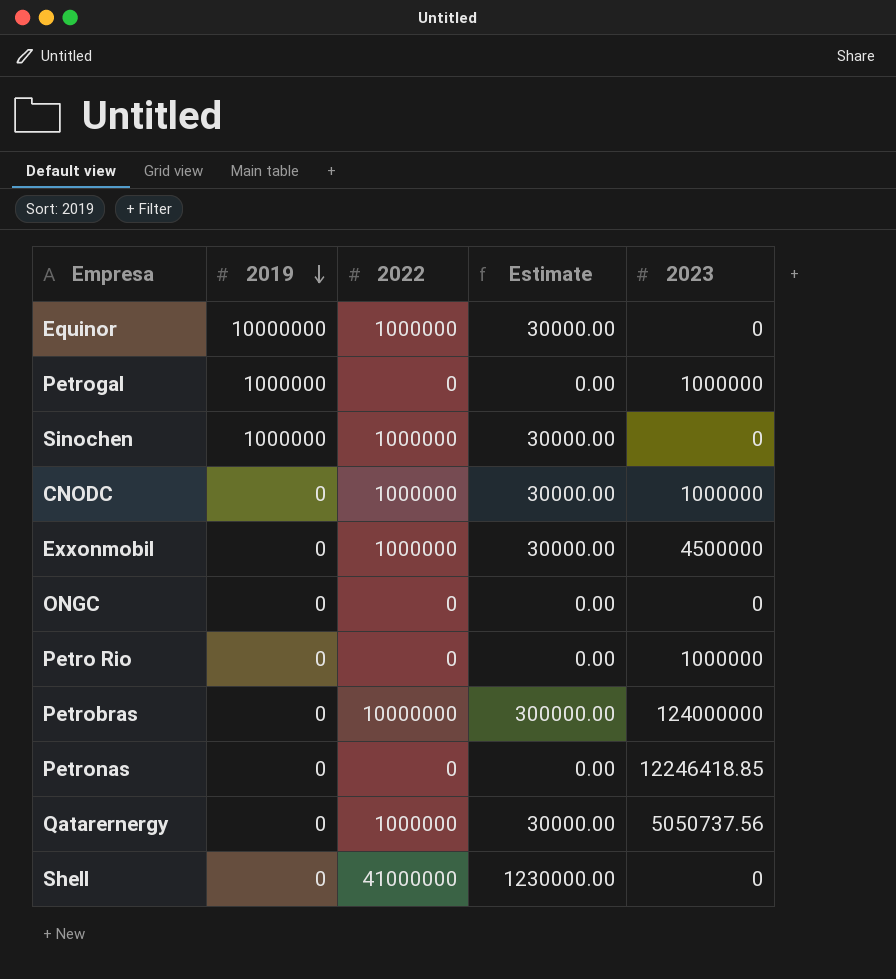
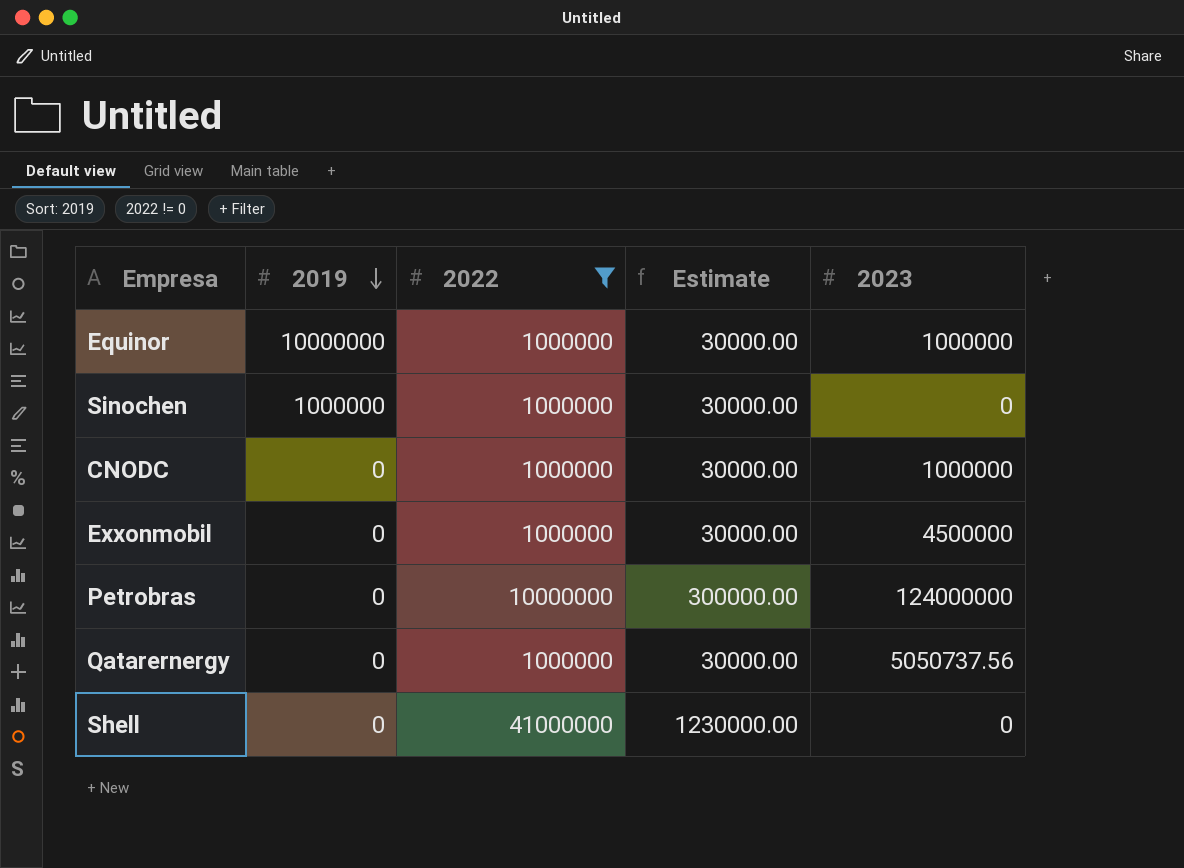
filter: none -> 2022 != 0
Equinor | 2023: 0 -> 1000000

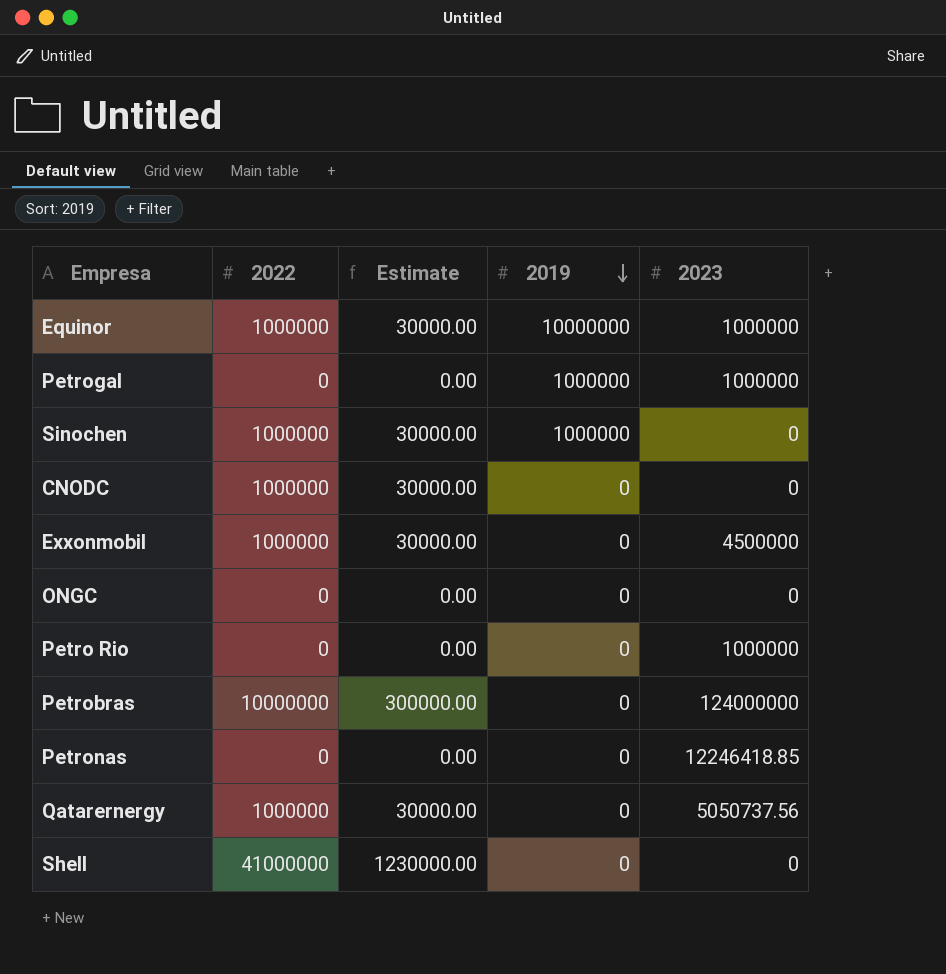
filter: 2022 != 0 -> none
column 2019 | position: 2 -> 4
CNODC | 2023: 1000000 -> 0

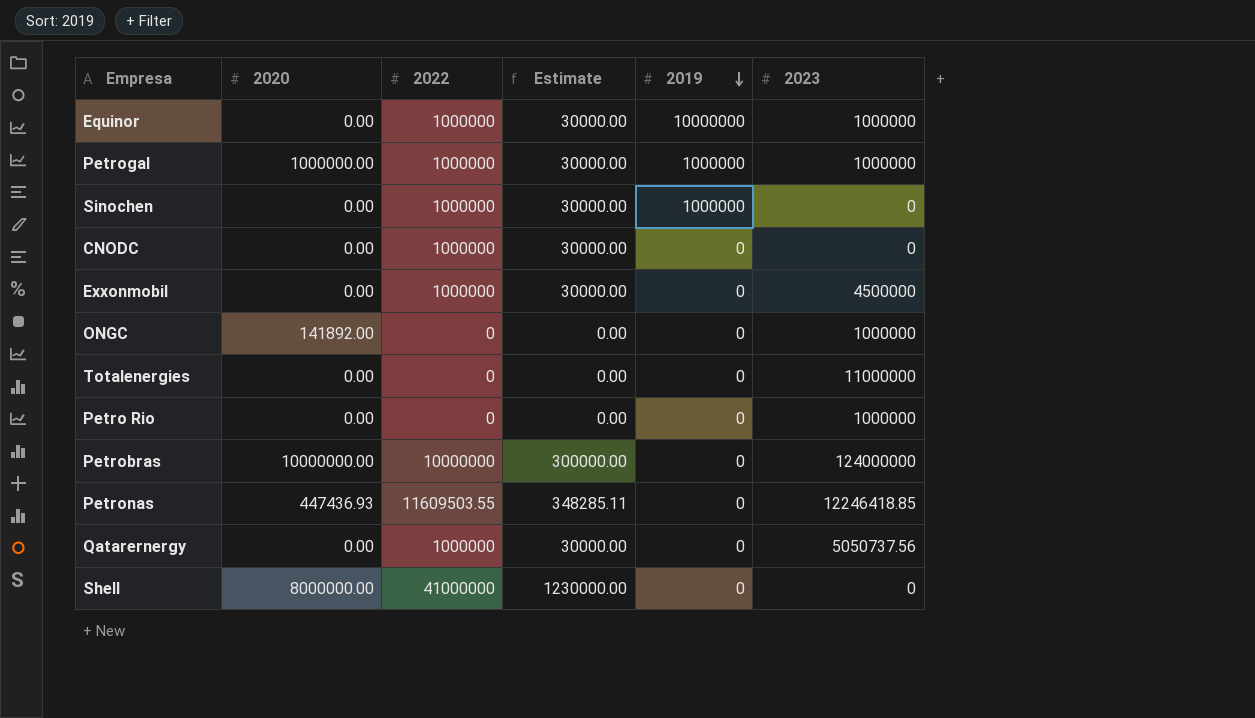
column 2020 | position: none -> 2
Petrogal | 2022: 0 -> 1000000
Petrogal | Estimate: 0.00 -> 30000.00
ONGC | 2023: 0 -> 1000000
row Totalenergies: none -> 0.00 | 0 | 0.00 | 0 | 11000000
Petronas | 2022: 0 -> 11609503.55
Petronas | Estimate: 0.00 -> 348285.11

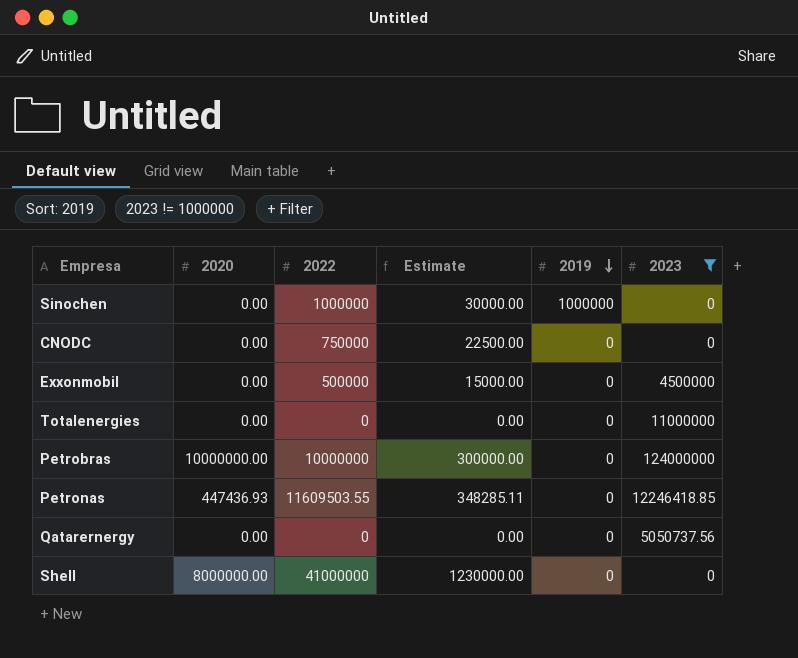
filter: none -> 2023 != 1000000
CNODC | 2022: 1000000 -> 750000
CNODC | Estimate: 30000.00 -> 22500.00
Exxonmobil | 2022: 1000000 -> 500000
Exxonmobil | Estimate: 30000.00 -> 15000.00
Qatarernergy | 2022: 1000000 -> 0
Qatarernergy | Estimate: 30000.00 -> 0.00

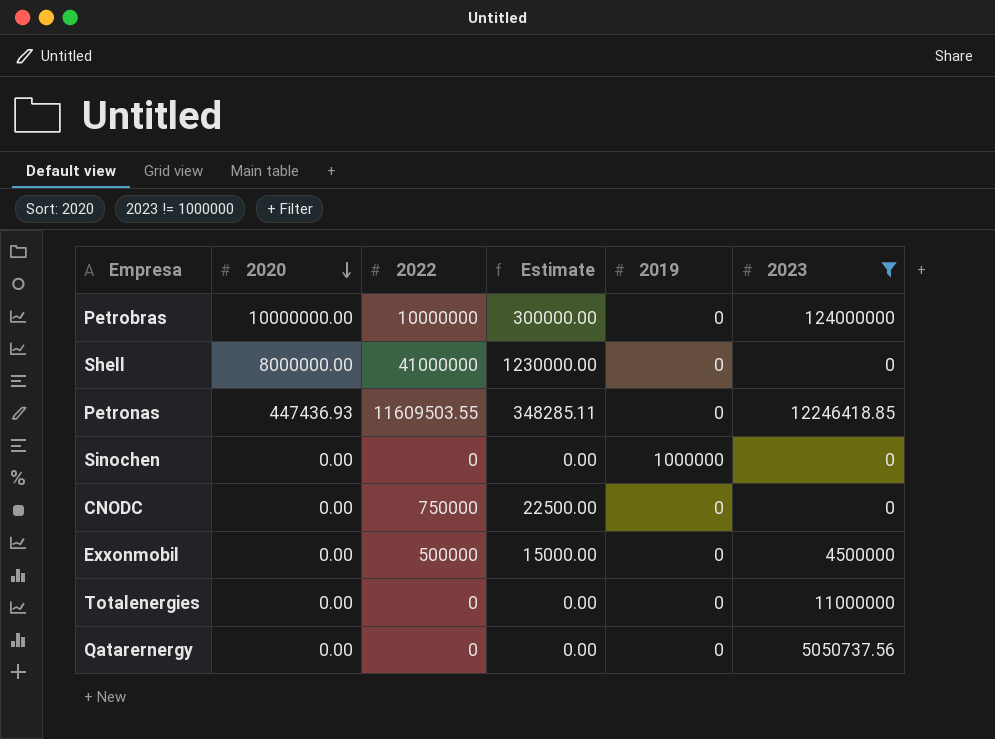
row order: 2019 descending -> 2020 descending
Sinochen | 2022: 1000000 -> 0
Sinochen | Estimate: 30000.00 -> 0.00

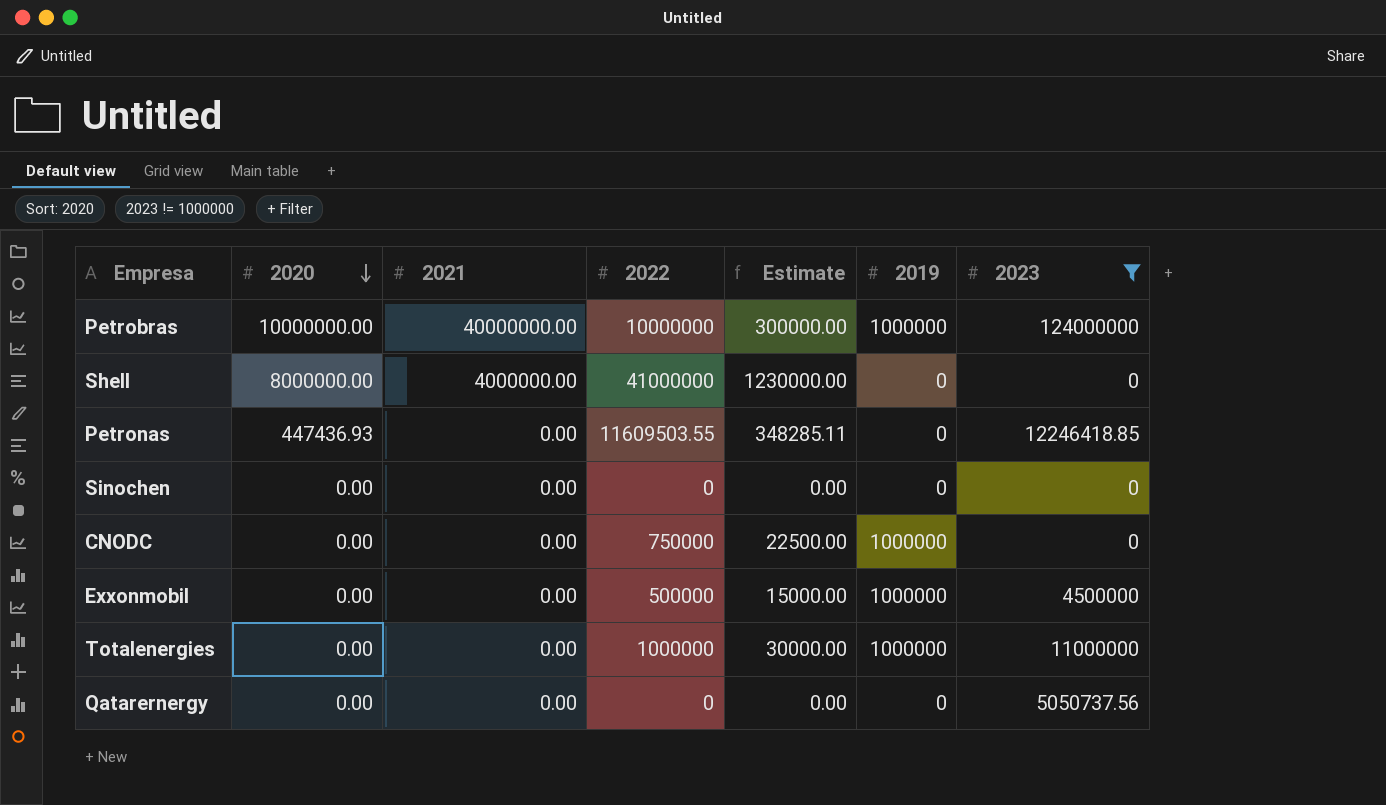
column 2021 | position: none -> 3
Petrobras | 2019: 0 -> 1000000
Sinochen | 2019: 1000000 -> 0
CNODC | 2019: 0 -> 1000000
Exxonmobil | 2019: 0 -> 1000000
Totalenergies | 2022: 0 -> 1000000
Totalenergies | Estimate: 0.00 -> 30000.00
Totalenergies | 2019: 0 -> 1000000

